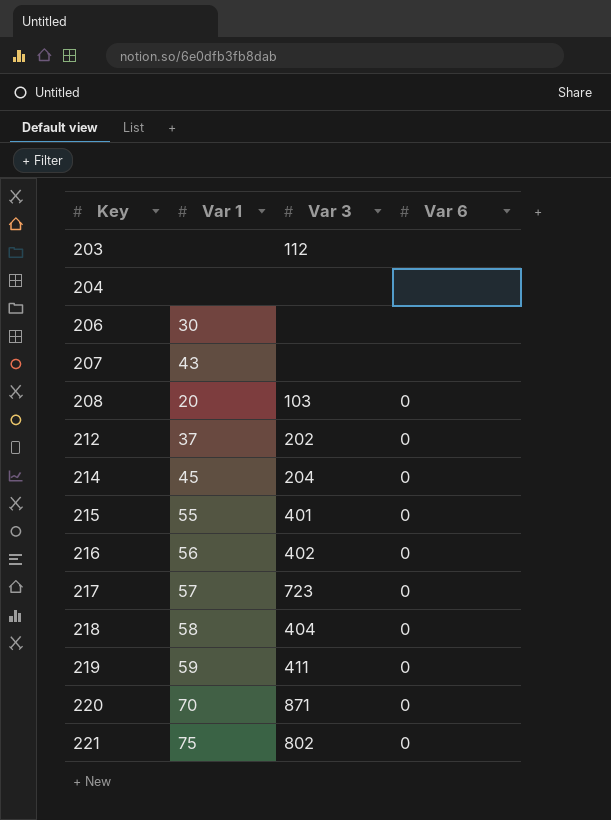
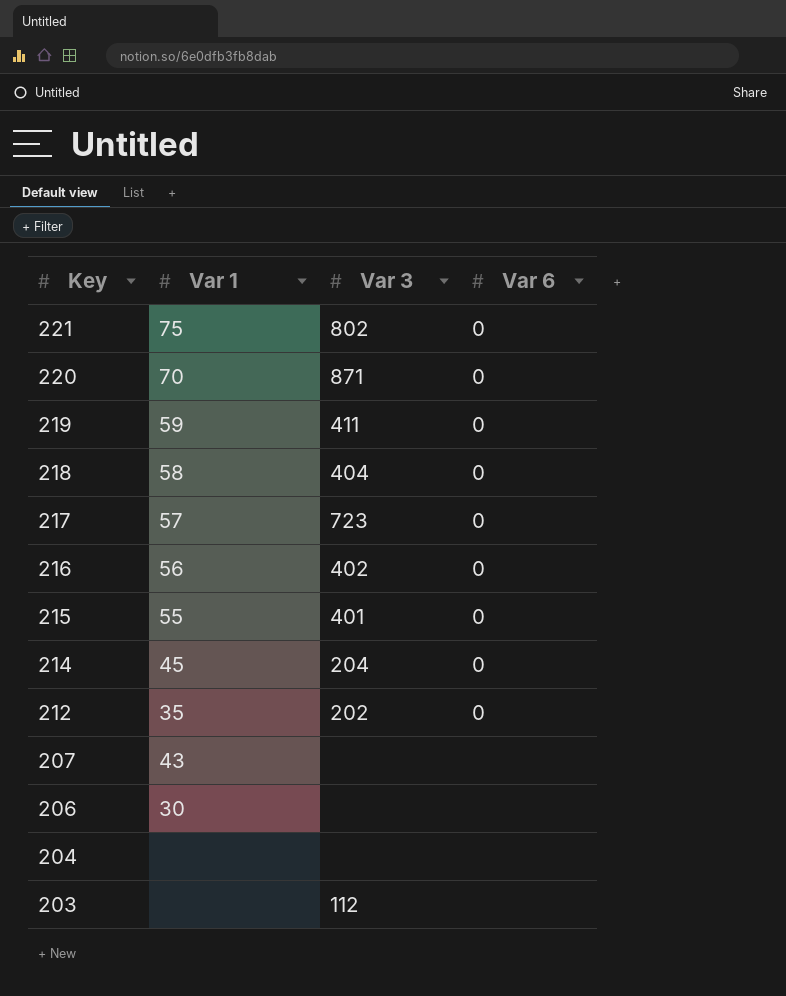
row order: Key ascending -> Key descending
row 208: 20 | 103 | 0 -> none
212 | Var 1: 37 -> 35

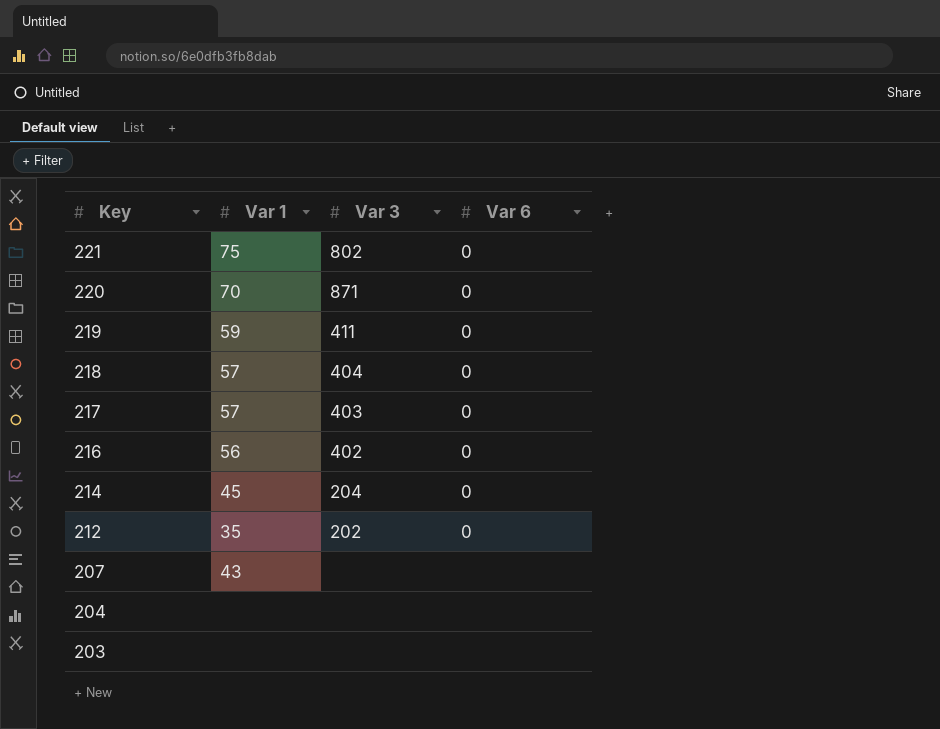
row 215: 55 | 401 | 0 -> none
row 206: 30 | none | none -> none
218 | Var 1: 58 -> 57
217 | Var 3: 723 -> 403
203 | Var 3: 112 -> none

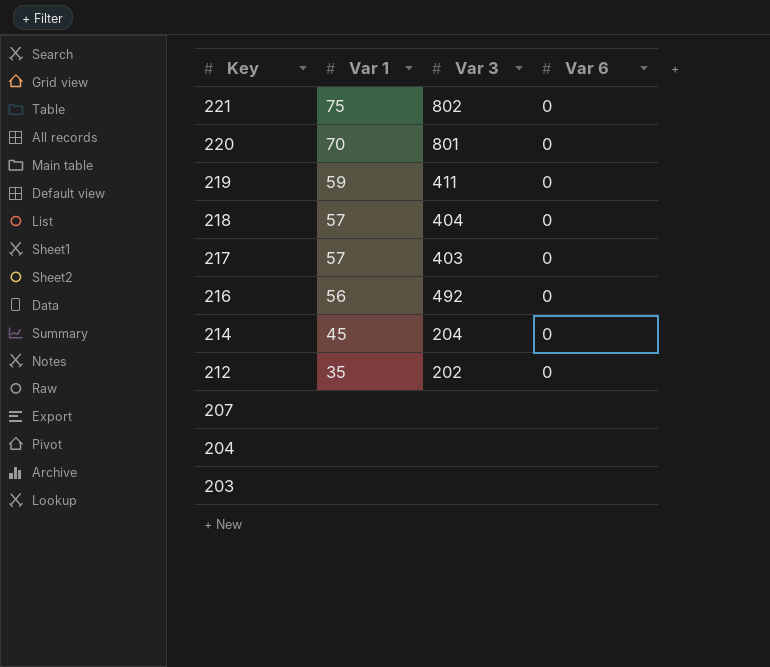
220 | Var 3: 871 -> 801
216 | Var 3: 402 -> 492
207 | Var 1: 43 -> none

